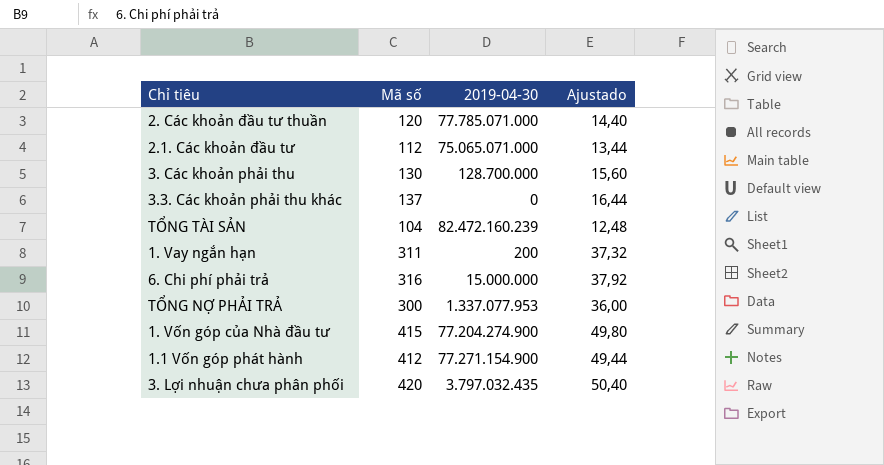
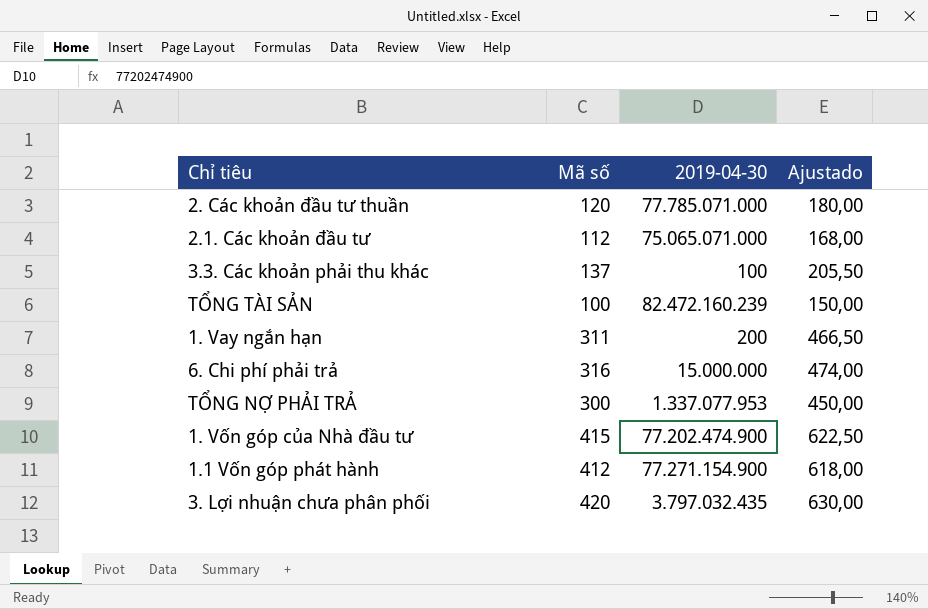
column Ajustado | formula: [Mã số] * 0,12 -> [Mã số] * 1,5
row 3. Các khoản phải thu: 130 | 128.700.000 | 15,60 -> none
3.3. Các khoản phải thu khác | 2019-04-30: 0 -> 100
TỔNG TÀI SẢN | Mã số: 104 -> 100
1. Vốn góp của Nhà đầu tư | 2019-04-30: 77.204.274.900 -> 77.202.474.900

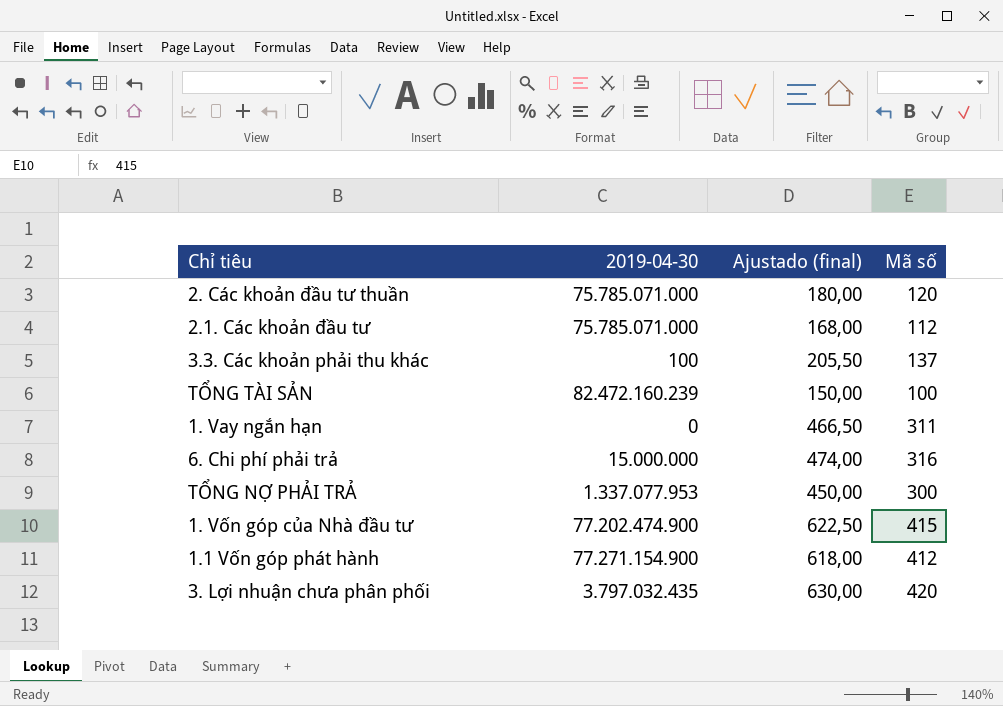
column name: Ajustado -> Ajustado (final)
column Mã số | position: 2 -> 4
2. Các khoản đầu tư thuần | 2019-04-30: 77.785.071.000 -> 75.785.071.000
2.1. Các khoản đầu tư | 2019-04-30: 75.065.071.000 -> 75.785.071.000
1. Vay ngắn hạn | 2019-04-30: 200 -> 0

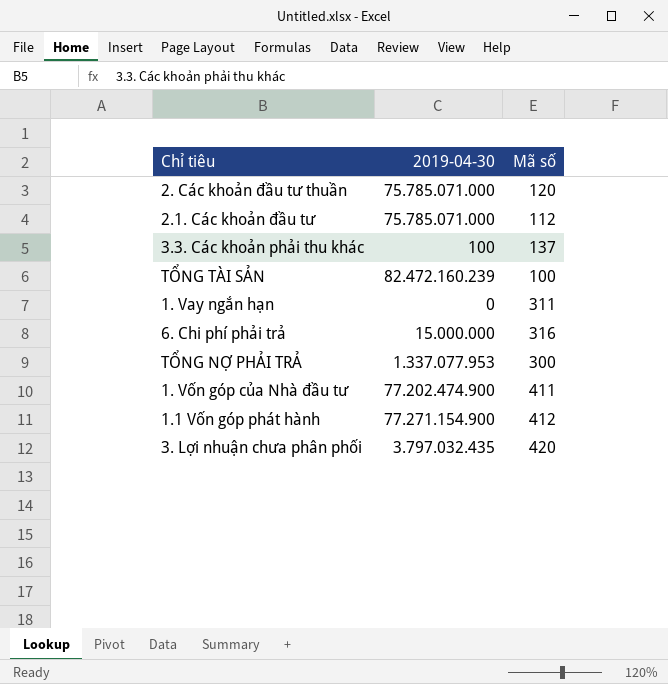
column Ajustado (final) | formula: [Mã số] * 1,5 -> none
1. Vốn góp của Nhà đầu tư | Mã số: 415 -> 411

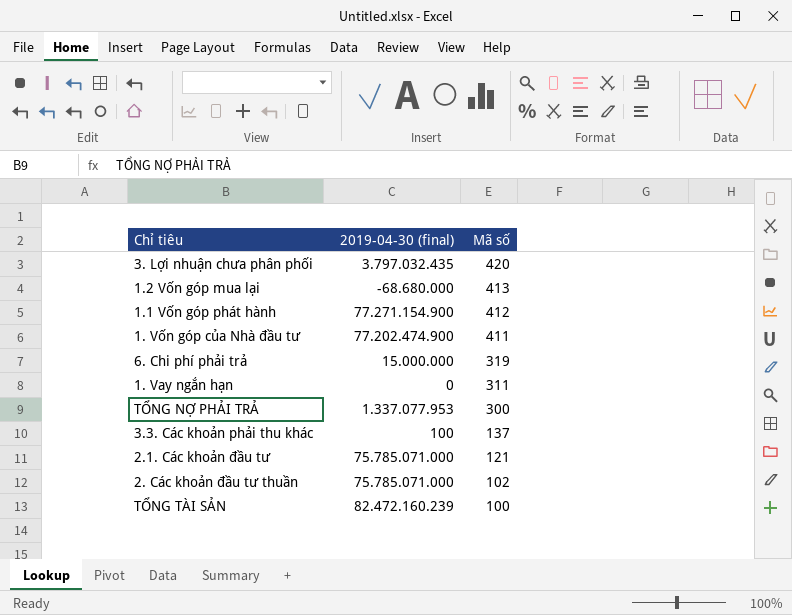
row order: none -> Mã số descending
column name: 2019-04-30 -> 2019-04-30 (final)
row 1.2 Vốn góp mua lại: none -> -68.680.000 | 413
6. Chi phí phải trả | Mã số: 316 -> 319
2.1. Các khoản đầu tư | Mã số: 112 -> 121
2. Các khoản đầu tư thuần | Mã số: 120 -> 102

